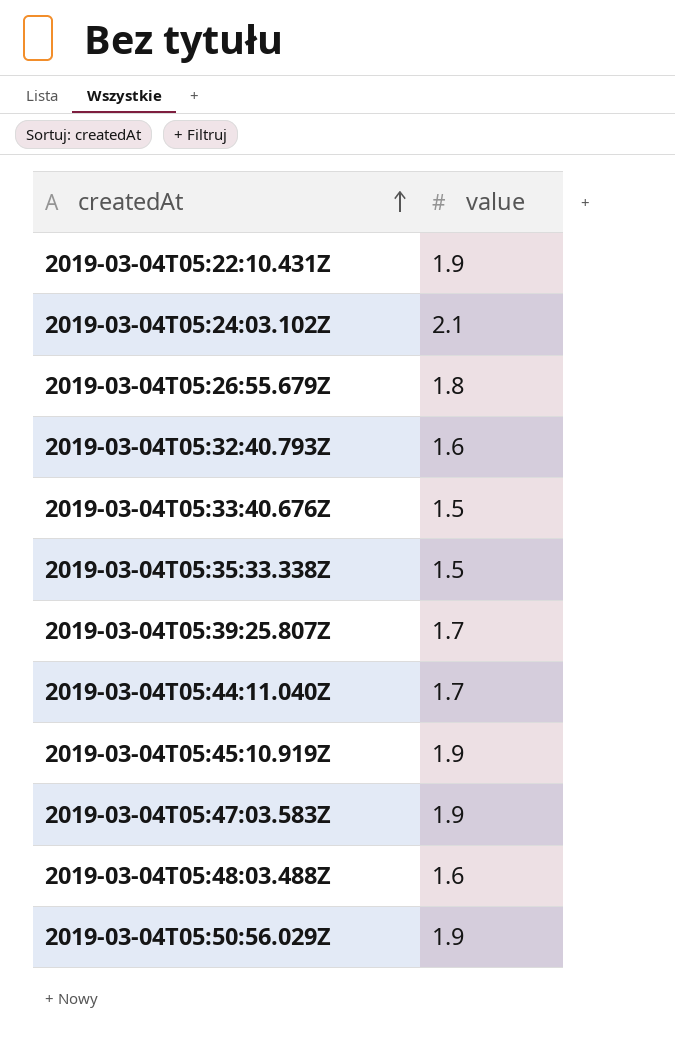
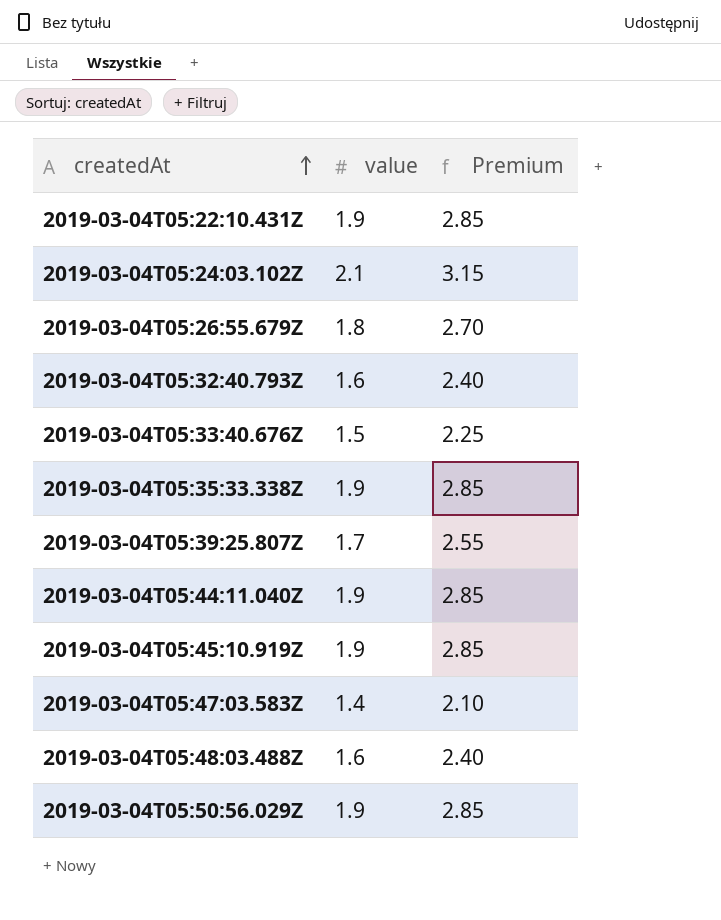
column Premium | formula: none -> [value] * 1.5
2019-03-04T05:35:33.338Z | value: 1.5 -> 1.9
2019-03-04T05:44:11.040Z | value: 1.7 -> 1.9
2019-03-04T05:47:03.583Z | value: 1.9 -> 1.4

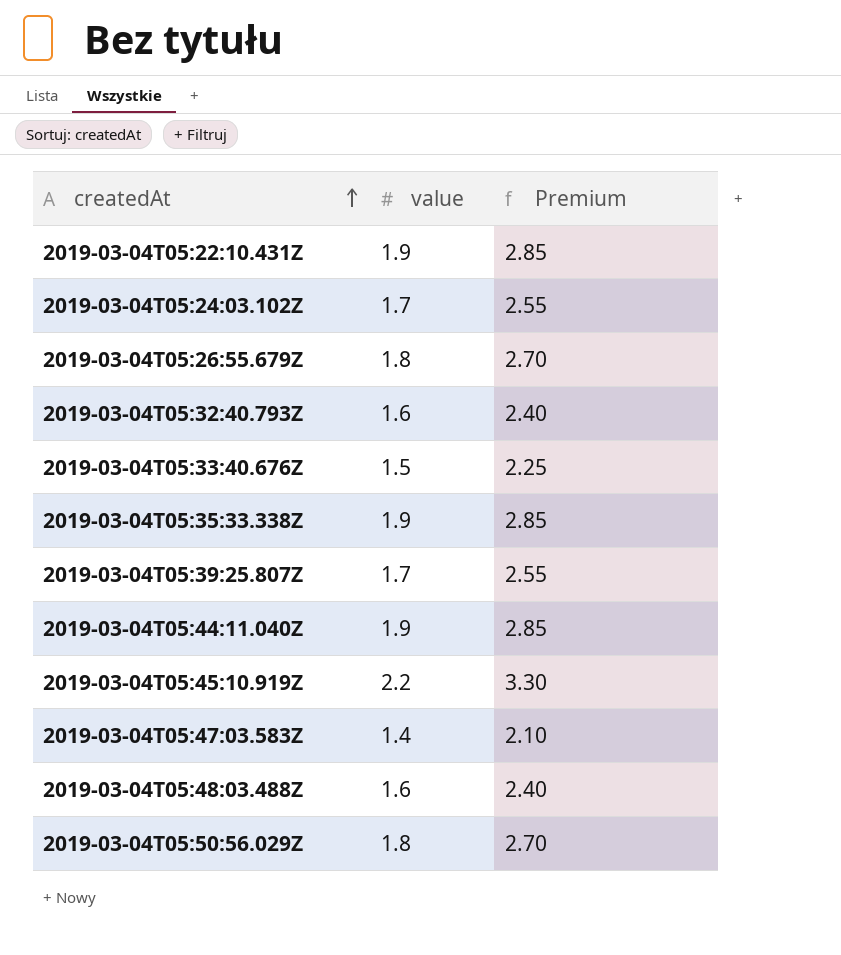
2019-03-04T05:24:03.102Z | value: 2.1 -> 1.7
2019-03-04T05:24:03.102Z | Premium: 3.15 -> 2.55
2019-03-04T05:45:10.919Z | value: 1.9 -> 2.2
2019-03-04T05:45:10.919Z | Premium: 2.85 -> 3.30
2019-03-04T05:50:56.029Z | value: 1.9 -> 1.8
2019-03-04T05:50:56.029Z | Premium: 2.85 -> 2.70

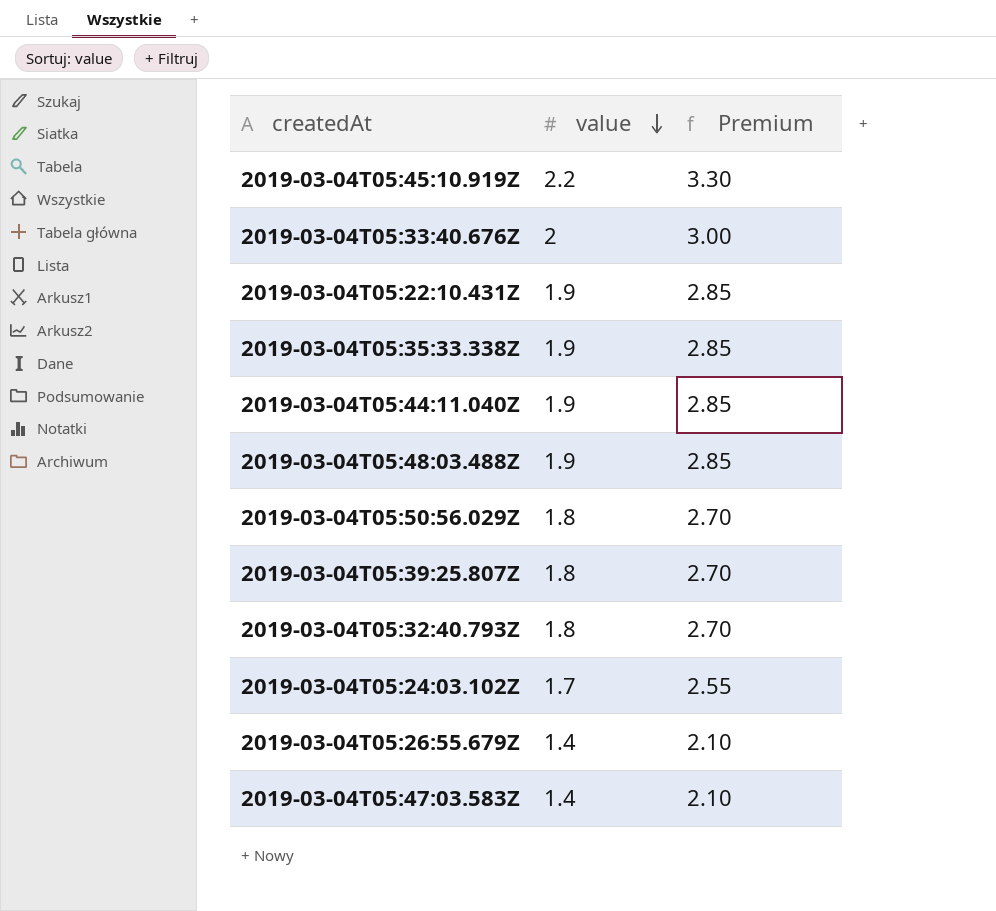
row order: createdAt ascending -> value descending
2019-03-04T05:33:40.676Z | value: 1.5 -> 2
2019-03-04T05:33:40.676Z | Premium: 2.25 -> 3.00
2019-03-04T05:48:03.488Z | value: 1.6 -> 1.9
2019-03-04T05:48:03.488Z | Premium: 2.40 -> 2.85
2019-03-04T05:39:25.807Z | value: 1.7 -> 1.8
2019-03-04T05:39:25.807Z | Premium: 2.55 -> 2.70
2019-03-04T05:32:40.793Z | value: 1.6 -> 1.8
2019-03-04T05:32:40.793Z | Premium: 2.40 -> 2.70
2019-03-04T05:26:55.679Z | value: 1.8 -> 1.4
2019-03-04T05:26:55.679Z | Premium: 2.70 -> 2.10

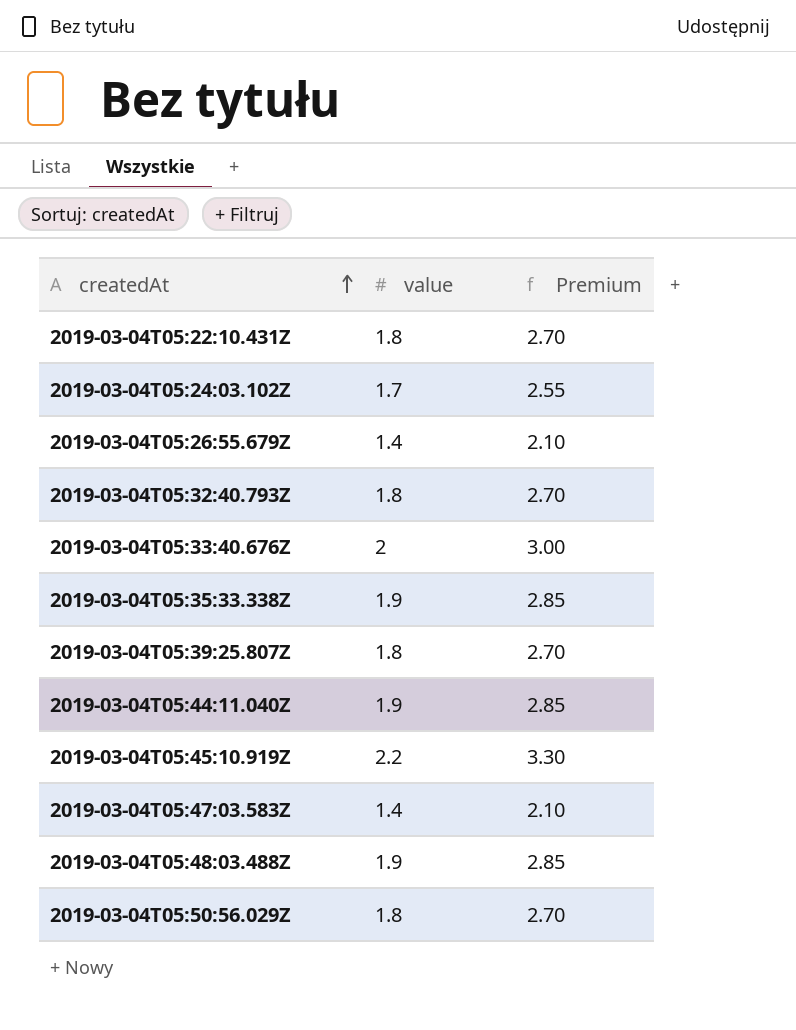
row order: value descending -> createdAt ascending
2019-03-04T05:22:10.431Z | value: 1.9 -> 1.8
2019-03-04T05:22:10.431Z | Premium: 2.85 -> 2.70

